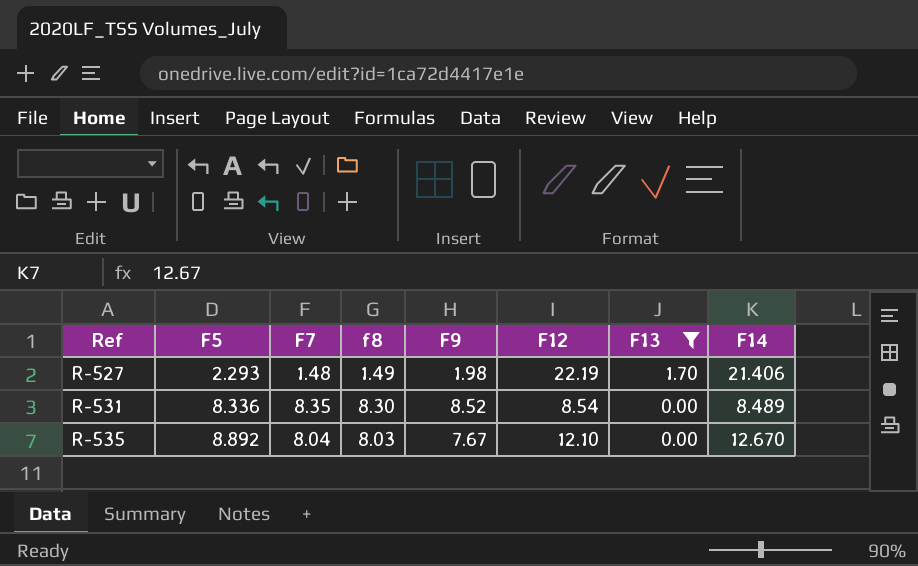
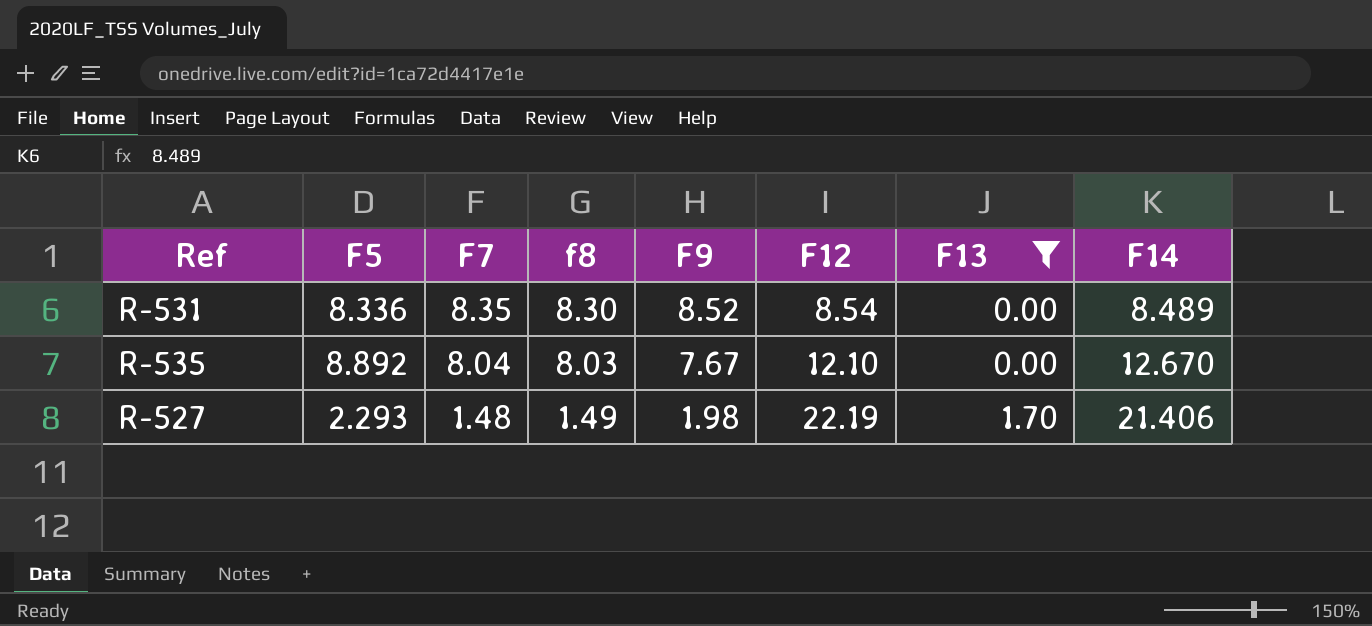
row order: Ref ascending -> F7 descending

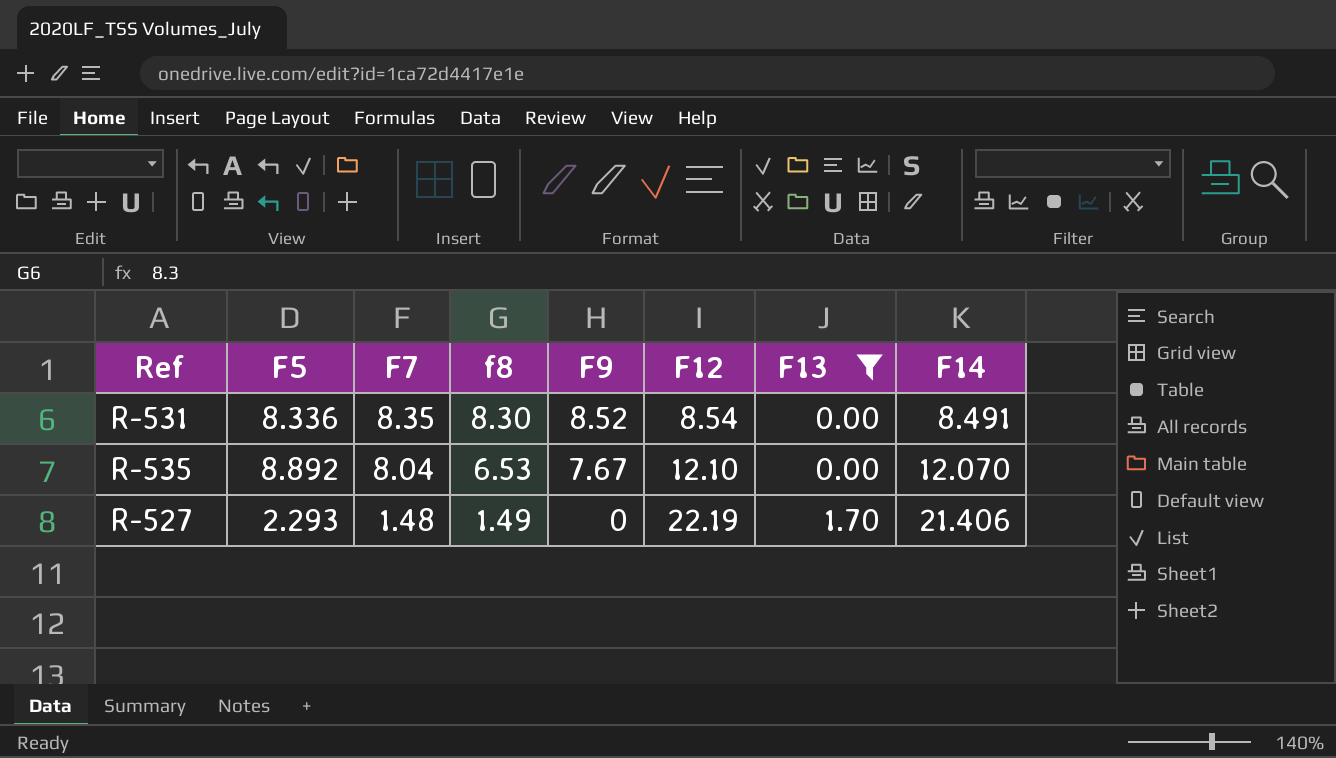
R-531 | F14: 8.489 -> 8.491
R-535 | f8: 8.03 -> 6.53
R-535 | F14: 12.670 -> 12.070
R-527 | F9: 1.98 -> 0

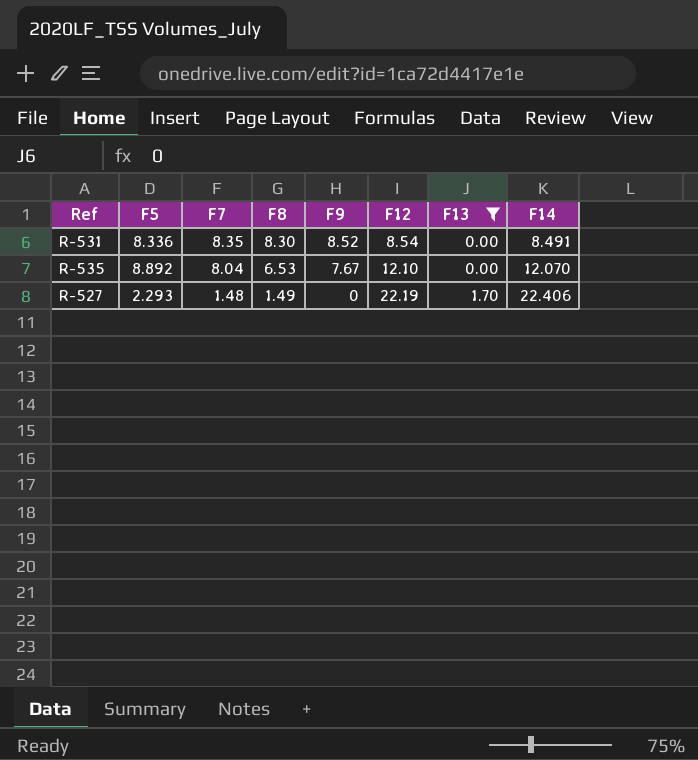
column name: f8 -> F8
R-527 | F14: 21.406 -> 22.406

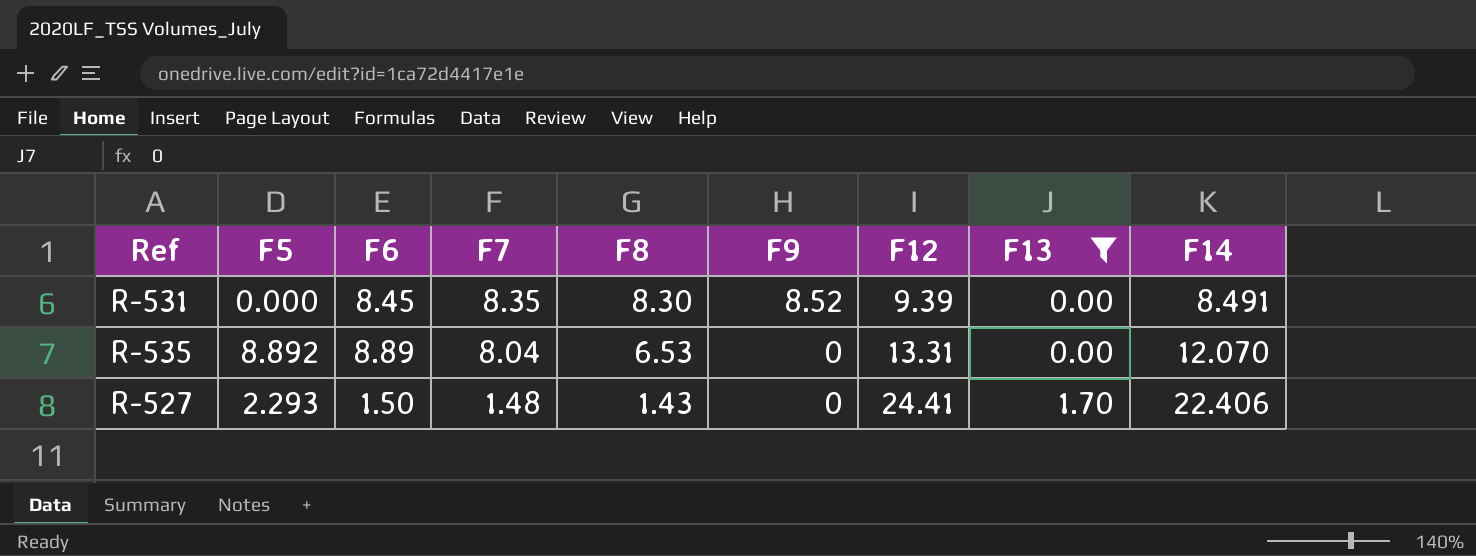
column F6 | position: none -> 3
R-531 | F5: 8.336 -> 0.000
R-531 | F12: 8.54 -> 9.39
R-535 | F9: 7.67 -> 0
R-535 | F12: 12.10 -> 13.31
R-527 | F8: 1.49 -> 1.43
R-527 | F12: 22.19 -> 24.41

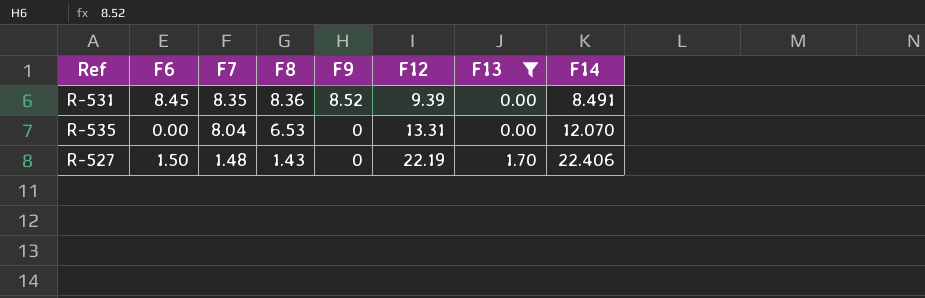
column F5 | position: 2 -> none
R-531 | F8: 8.30 -> 8.36
R-535 | F6: 8.89 -> 0.00
R-527 | F12: 24.41 -> 22.19

